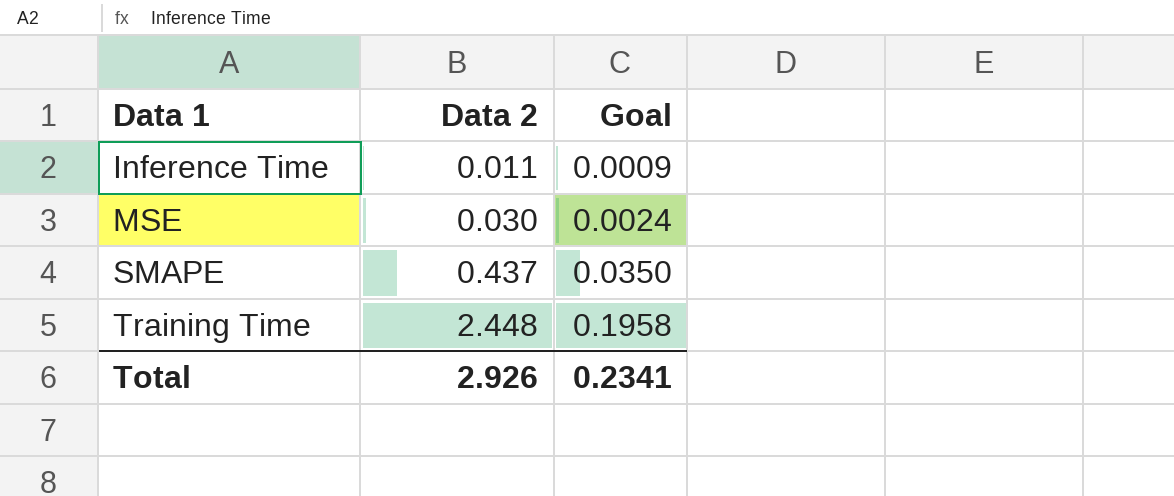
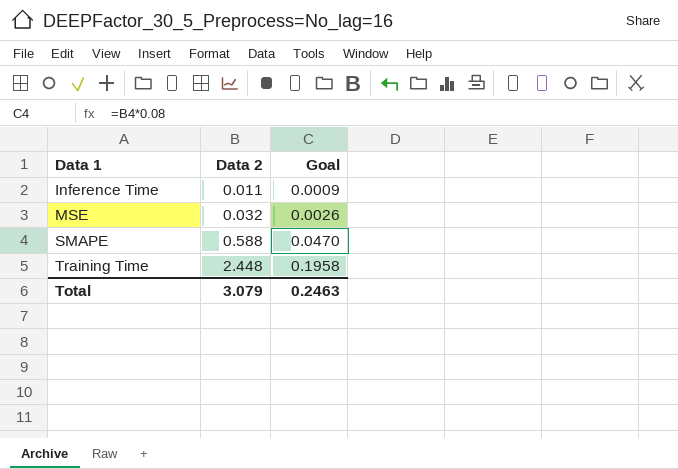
MSE | Data 2: 0.030 -> 0.032
MSE | Goal: 0.0024 -> 0.0026
SMAPE | Data 2: 0.437 -> 0.588
SMAPE | Goal: 0.0350 -> 0.0470
Total | Data 2: 2.926 -> 3.079
Total | Goal: 0.2341 -> 0.2463

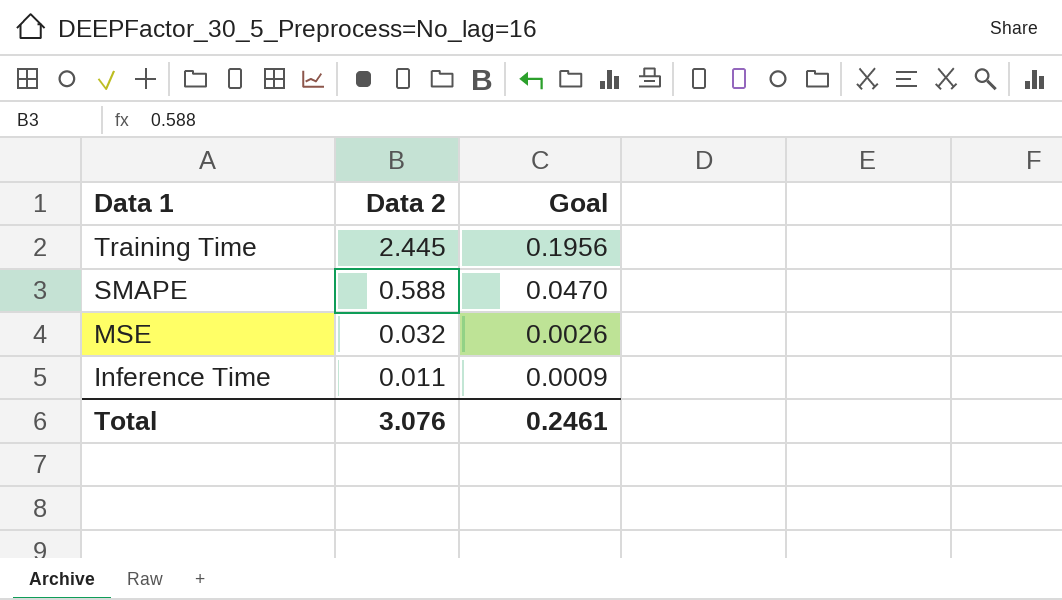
row order: Data 1 ascending -> Data 1 descending
Training Time | Data 2: 2.448 -> 2.445
Training Time | Goal: 0.1958 -> 0.1956
Total | Data 2: 3.079 -> 3.076
Total | Goal: 0.2463 -> 0.2461

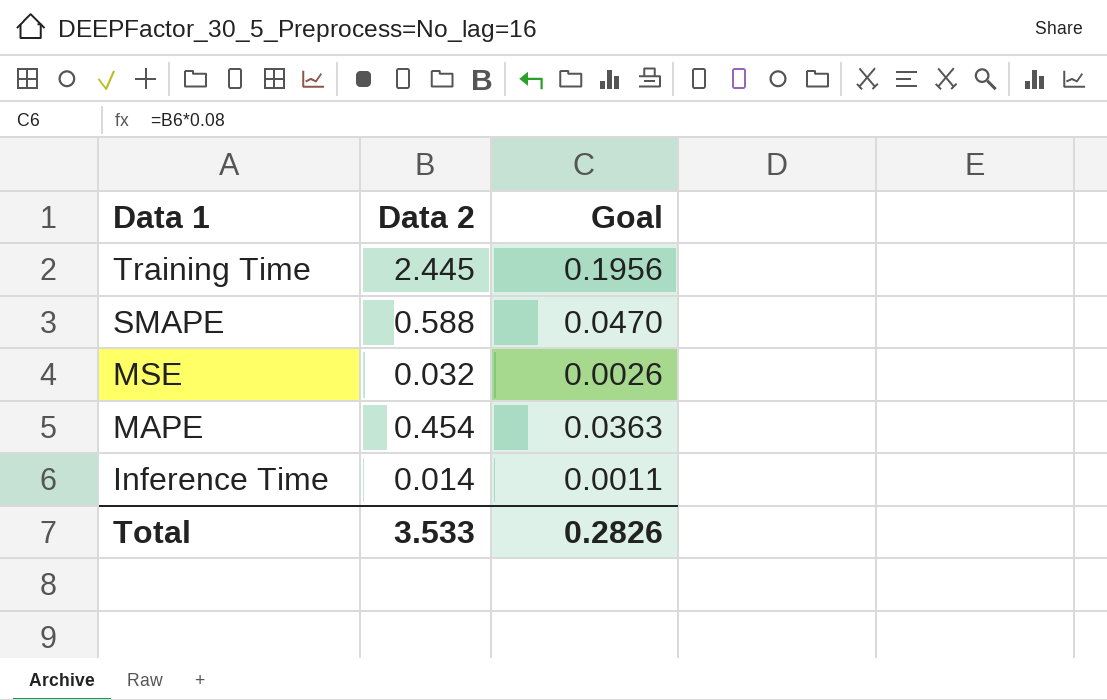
row MAPE: none -> 0.454 | 0.0363
Inference Time | Data 2: 0.011 -> 0.014
Inference Time | Goal: 0.0009 -> 0.0011
Total | Data 2: 3.076 -> 3.533
Total | Goal: 0.2461 -> 0.2826

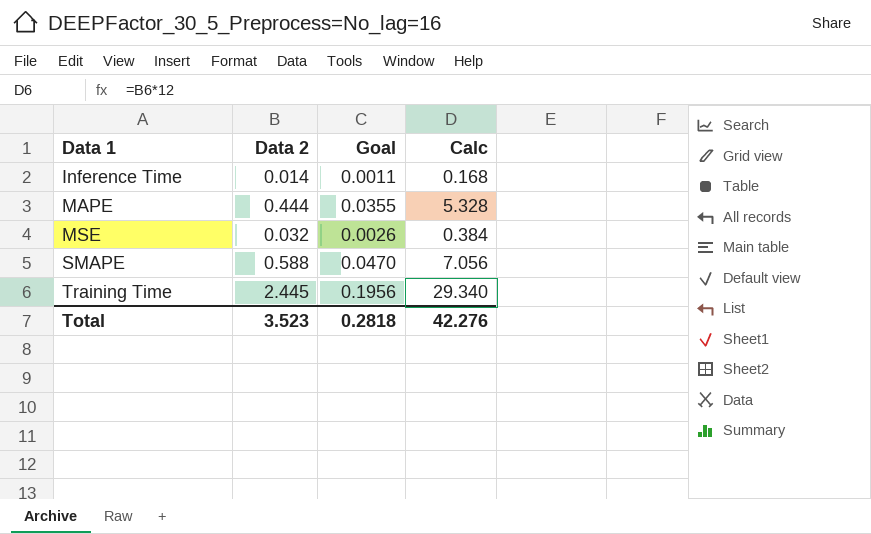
row order: Data 1 descending -> Data 1 ascending
column Calc | formula: none -> [Data 2] * 12
MAPE | Data 2: 0.454 -> 0.444
MAPE | Goal: 0.0363 -> 0.0355
Total | Data 2: 3.533 -> 3.523
Total | Goal: 0.2826 -> 0.2818

